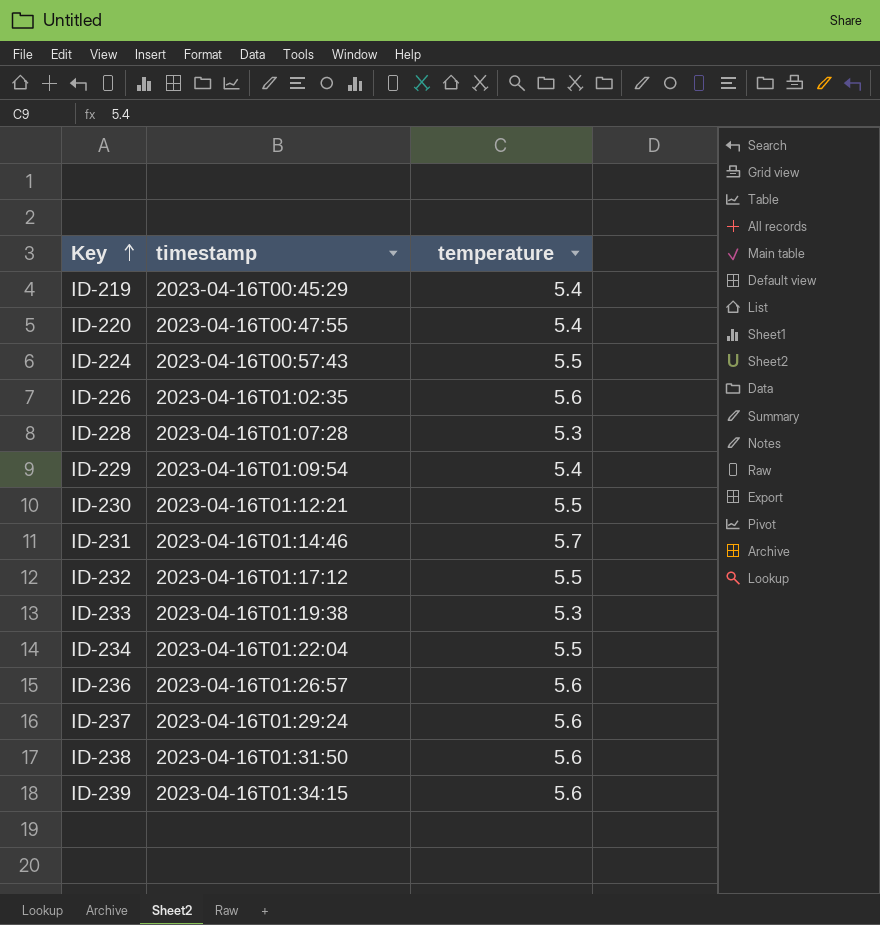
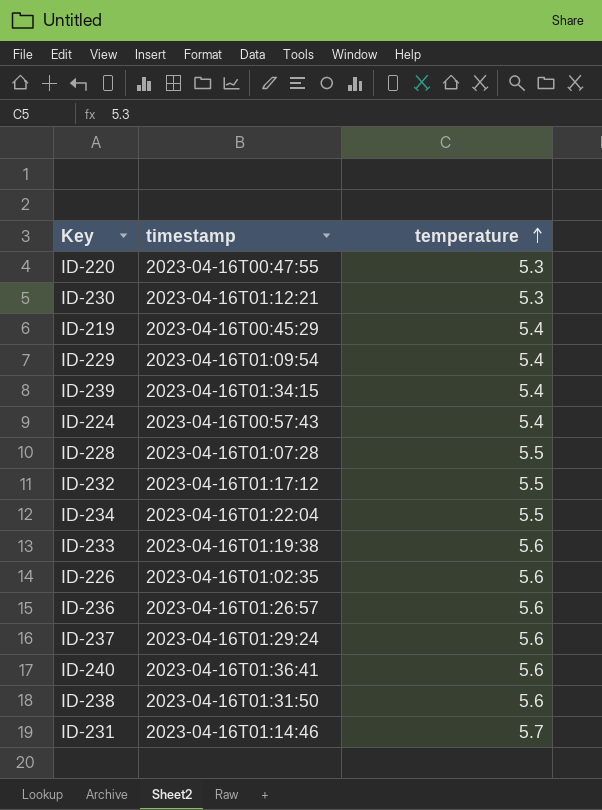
row order: Key ascending -> temperature ascending
ID-220 | temperature: 5.4 -> 5.3
ID-230 | temperature: 5.5 -> 5.3
ID-239 | temperature: 5.6 -> 5.4
ID-224 | temperature: 5.5 -> 5.4
ID-228 | temperature: 5.3 -> 5.5
ID-233 | temperature: 5.3 -> 5.6
row ID-240: none -> 2023-04-16T01:36:41 | 5.6

